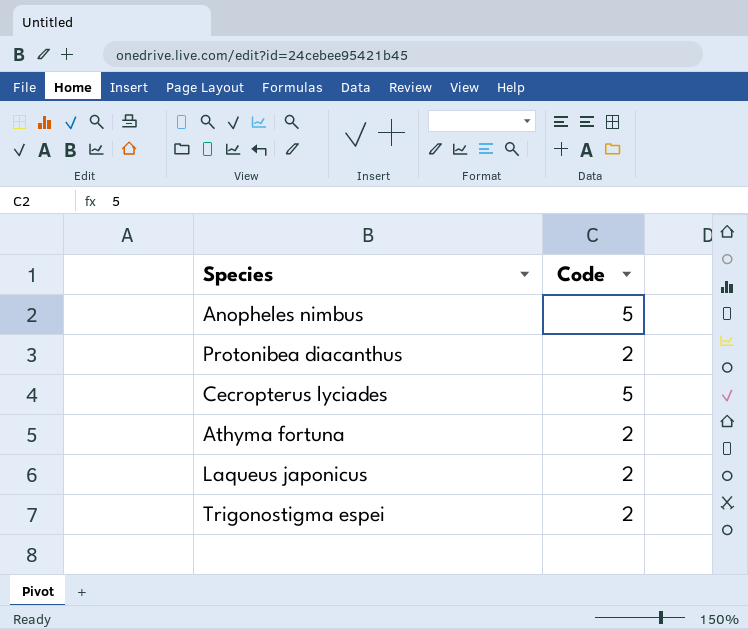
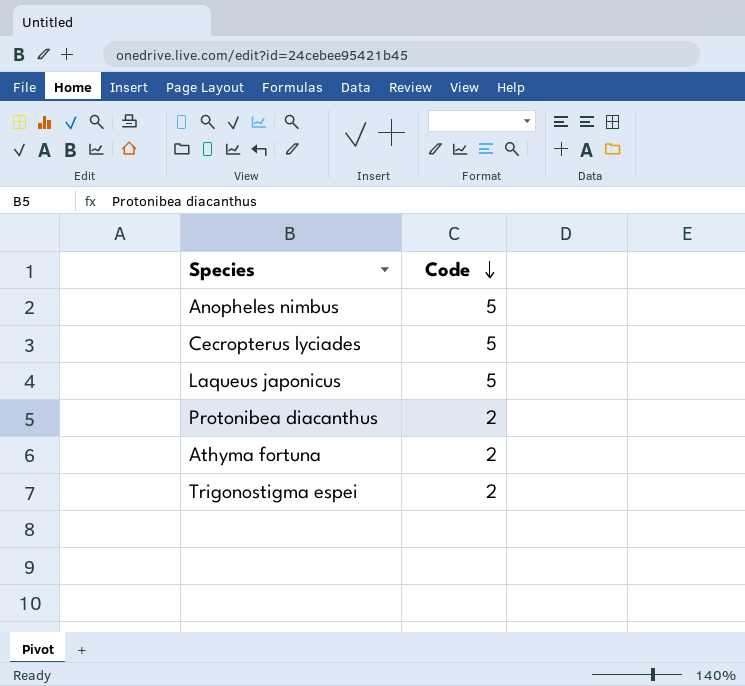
row order: none -> Code descending
Laqueus japonicus | Code: 2 -> 5

